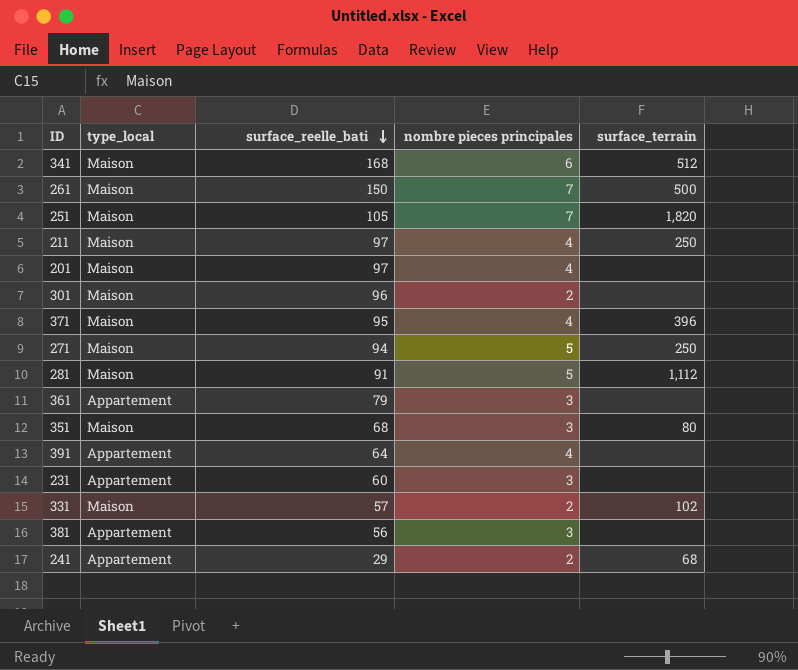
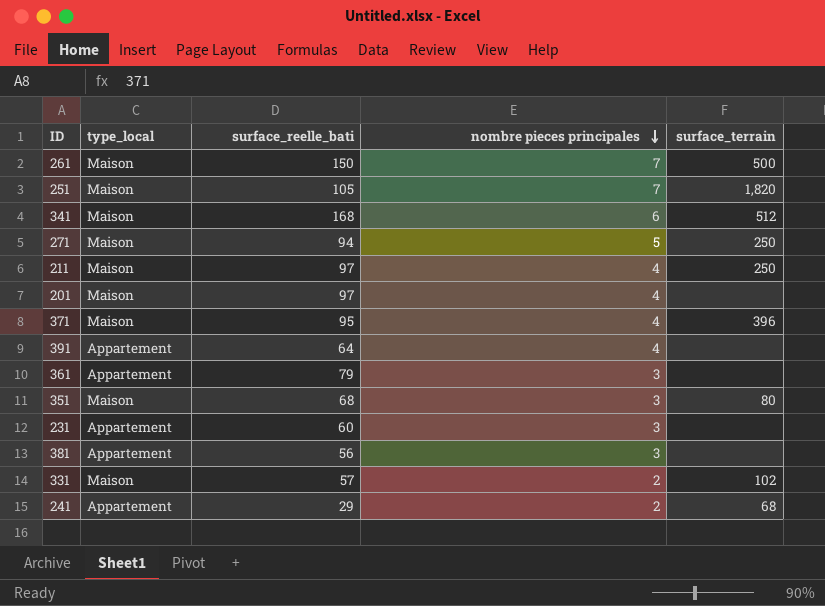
row order: surface_reelle_bati descending -> nombre pieces principales descending
row 301: Maison | 96 | 2 | none -> none
row 281: Maison | 91 | 5 | 1,112 -> none

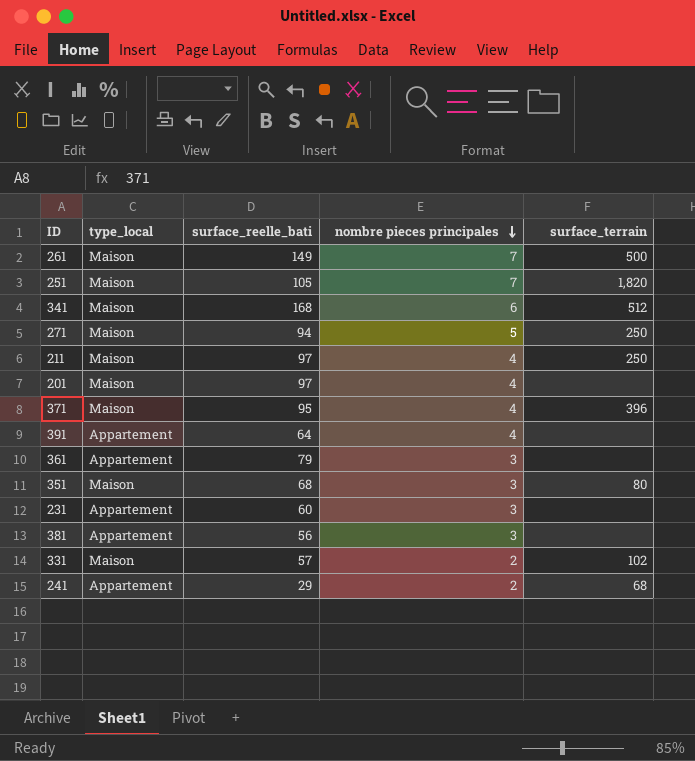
261 | surface_reelle_bati: 150 -> 149

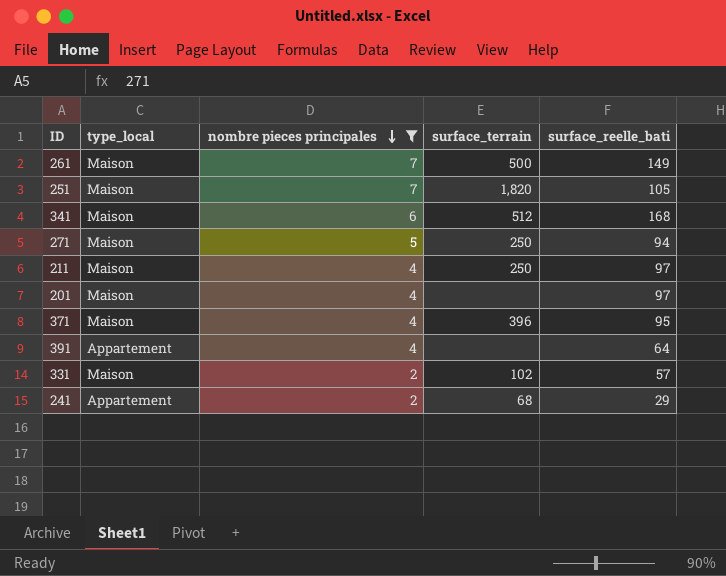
filter: none -> nombre pieces principales != 3
column surface_reelle_bati | position: 3 -> 5

